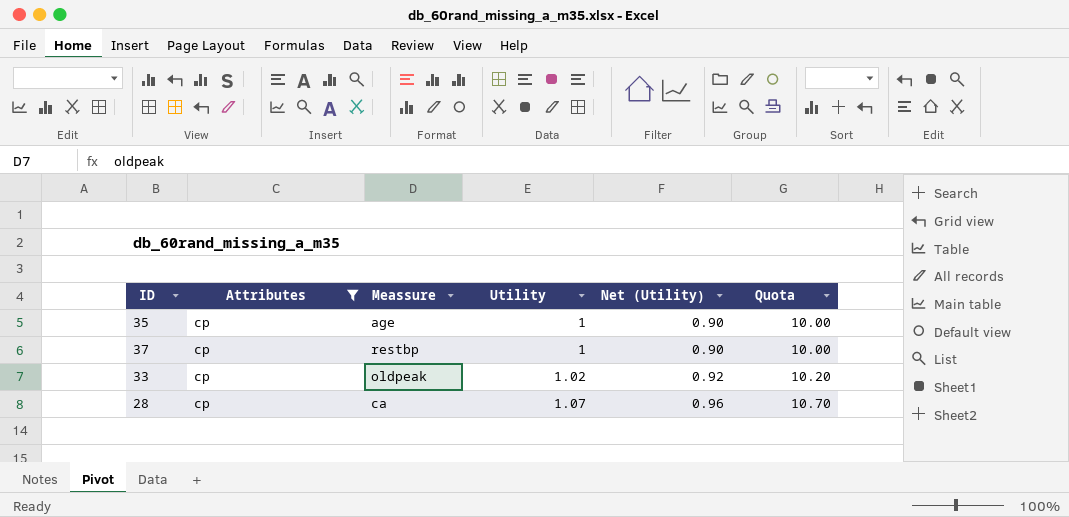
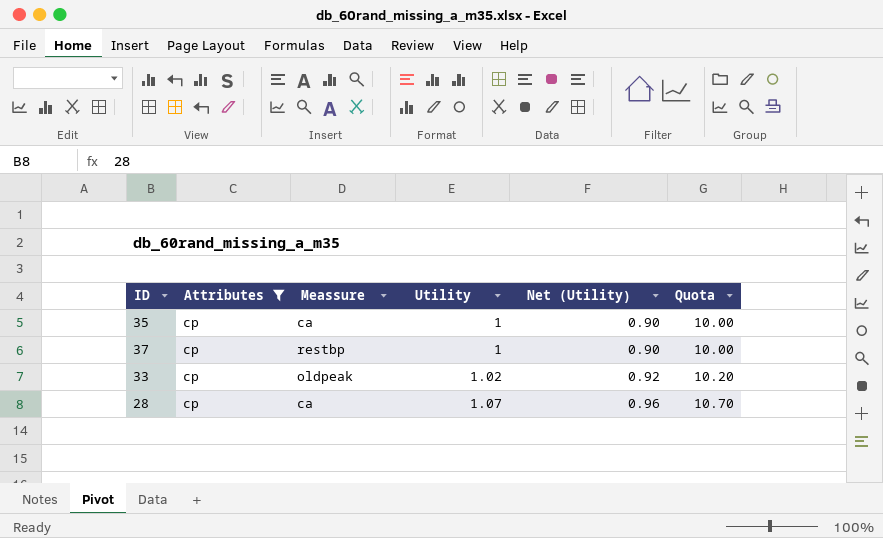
35 | Meassure: age -> ca

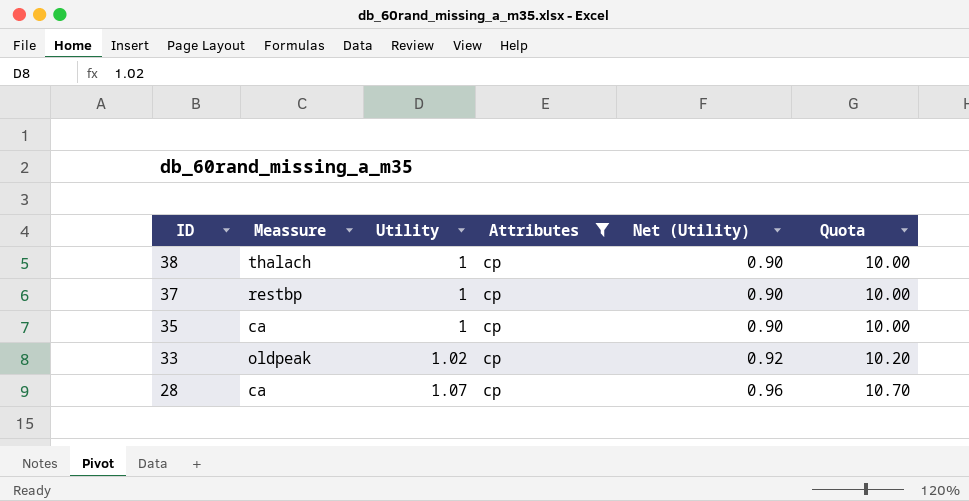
row order: Utility ascending -> ID descending
column Attributes | position: 2 -> 4
row 38: none -> thalach | 1 | cp | 0.90 | 10.00

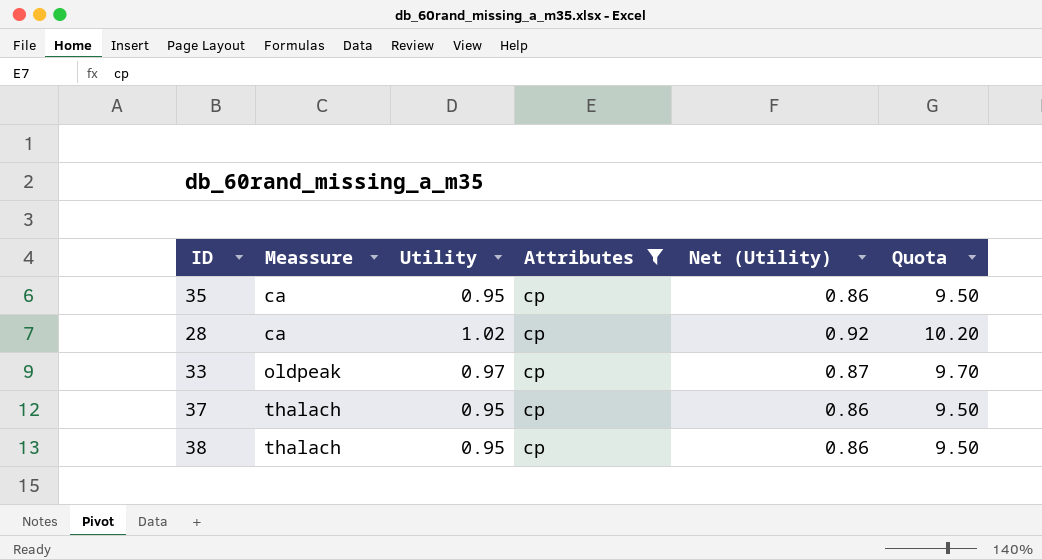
row order: ID descending -> Meassure ascending
35 | Utility: 1 -> 0.95
35 | Net (Utility): 0.90 -> 0.86
35 | Quota: 10.00 -> 9.50
28 | Utility: 1.07 -> 1.02
28 | Net (Utility): 0.96 -> 0.92
28 | Quota: 10.70 -> 10.20
33 | Utility: 1.02 -> 0.97
33 | Net (Utility): 0.92 -> 0.87
33 | Quota: 10.20 -> 9.70
37 | Meassure: restbp -> thalach
37 | Utility: 1 -> 0.95
37 | Net (Utility): 0.90 -> 0.86
37 | Quota: 10.00 -> 9.50
38 | Utility: 1 -> 0.95
38 | Net (Utility): 0.90 -> 0.86
38 | Quota: 10.00 -> 9.50

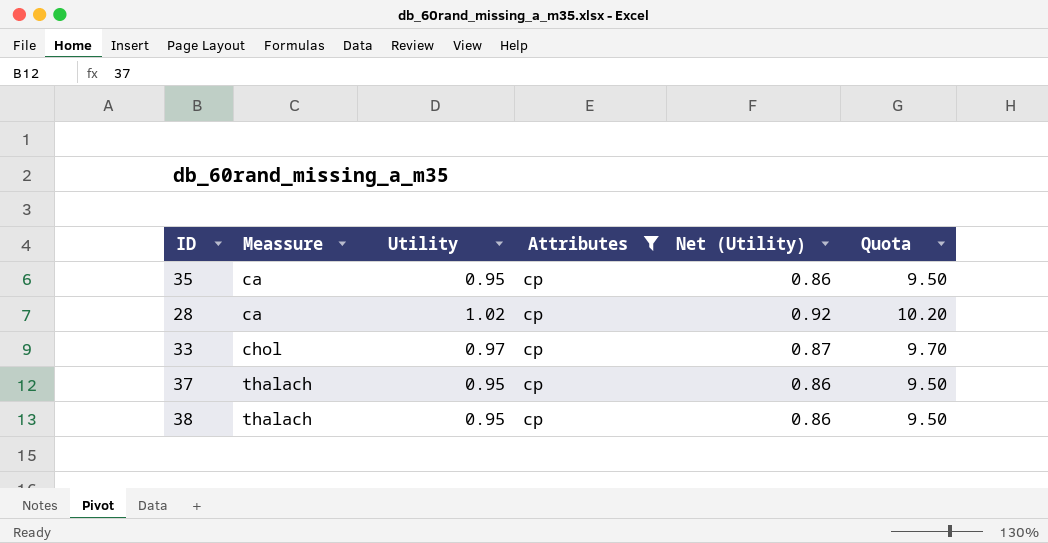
33 | Meassure: oldpeak -> chol

